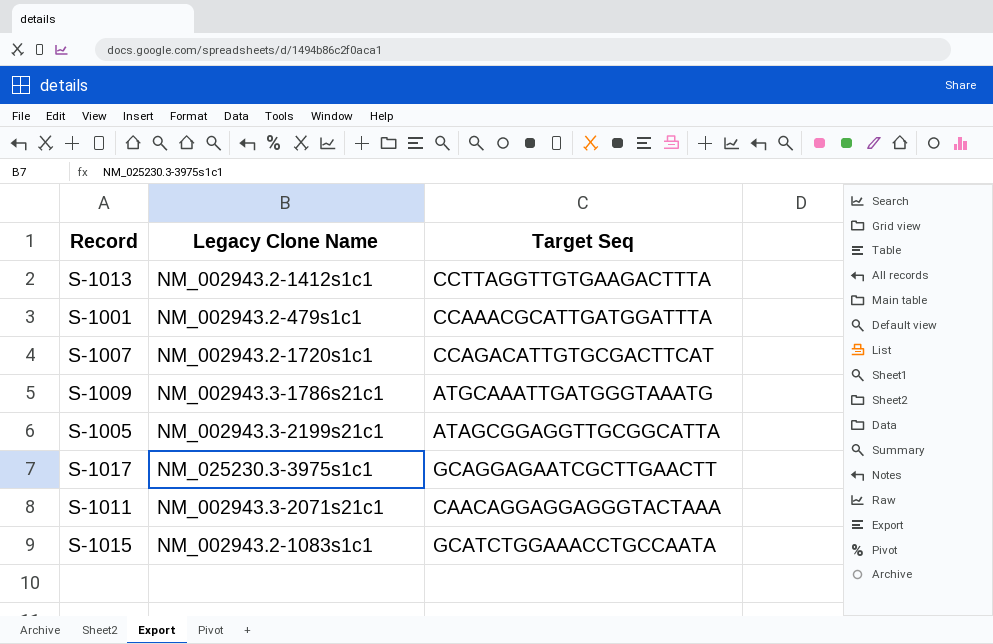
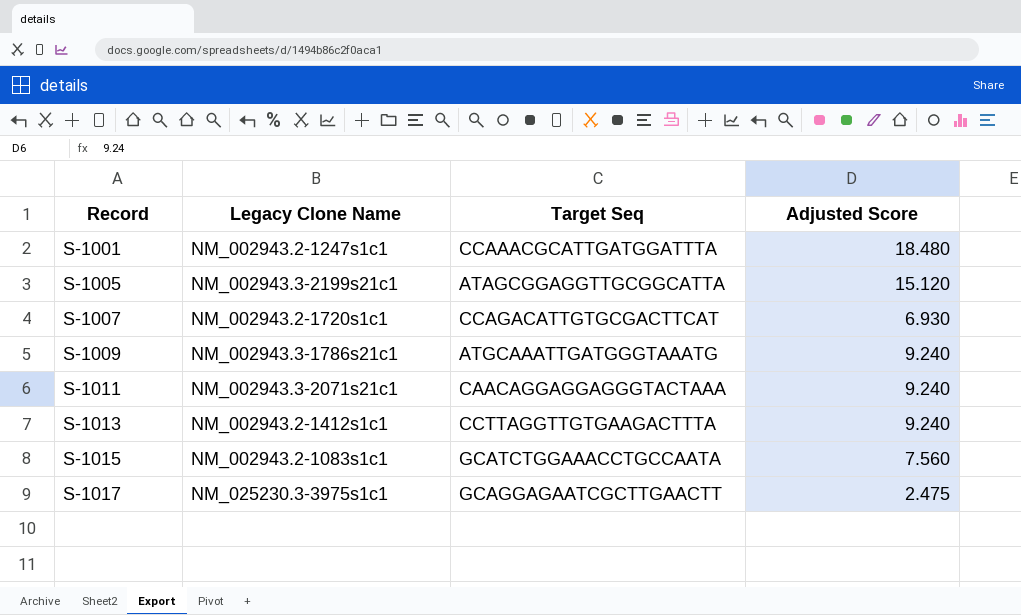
row order: none -> Record ascending
column Adjusted Score | position: none -> 4
S-1001 | Legacy Clone Name: NM_002943.2-479s1c1 -> NM_002943.2-1247s1c1

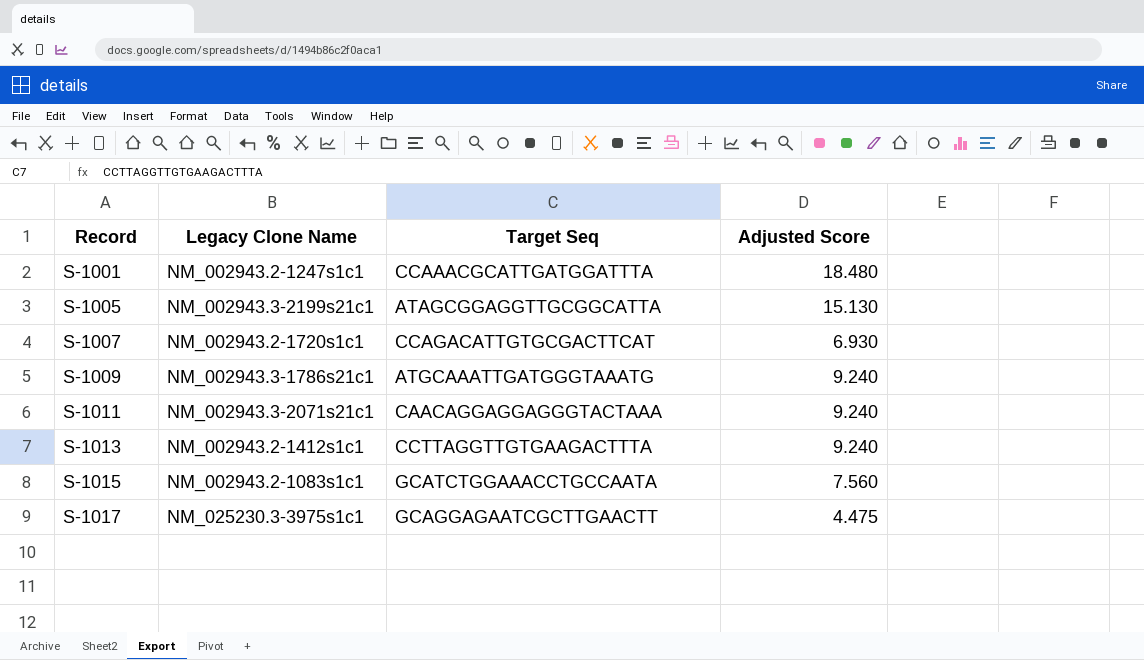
S-1005 | Adjusted Score: 15.120 -> 15.130
S-1017 | Adjusted Score: 2.475 -> 4.475

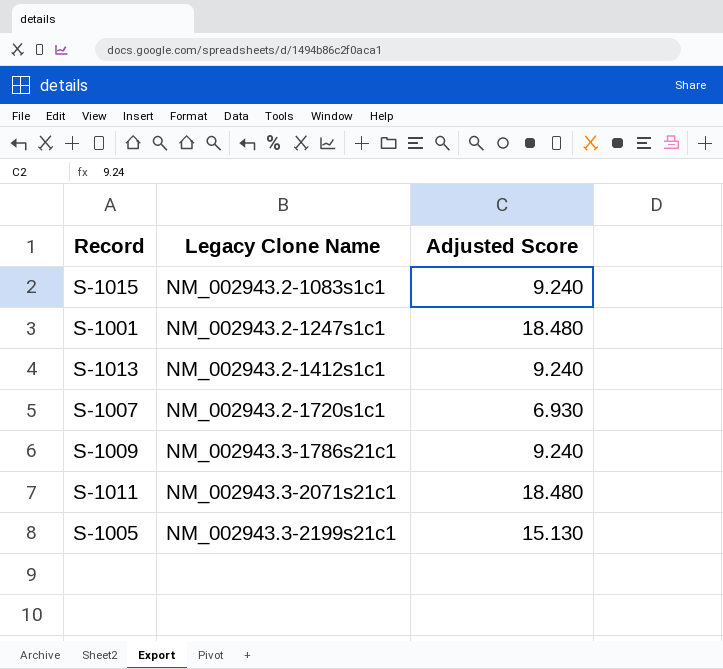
row order: Record ascending -> Legacy Clone Name ascending
column Target Seq | position: 3 -> none
row S-1017: NM_025230.3-3975s1c1 | GCAGGAGAATCGCTTGAACTT | 4.475 -> none
S-1015 | Adjusted Score: 7.560 -> 9.240
S-1011 | Adjusted Score: 9.240 -> 18.480

